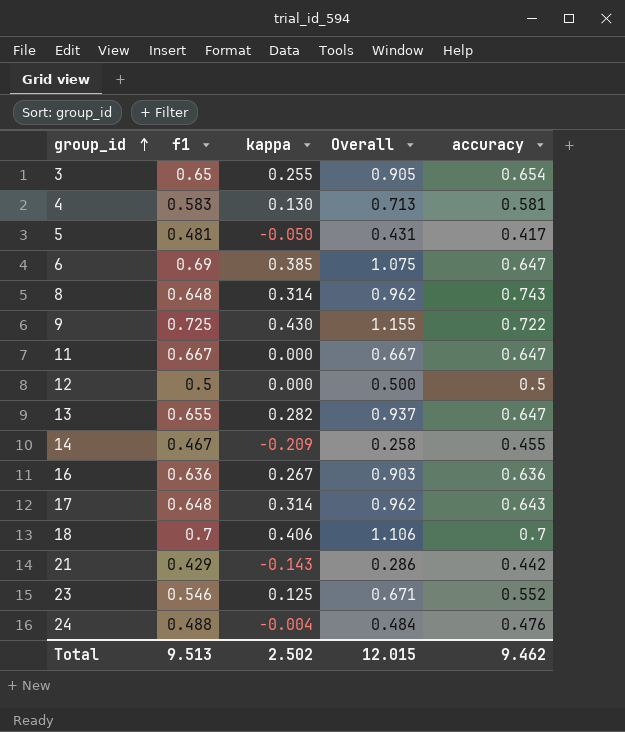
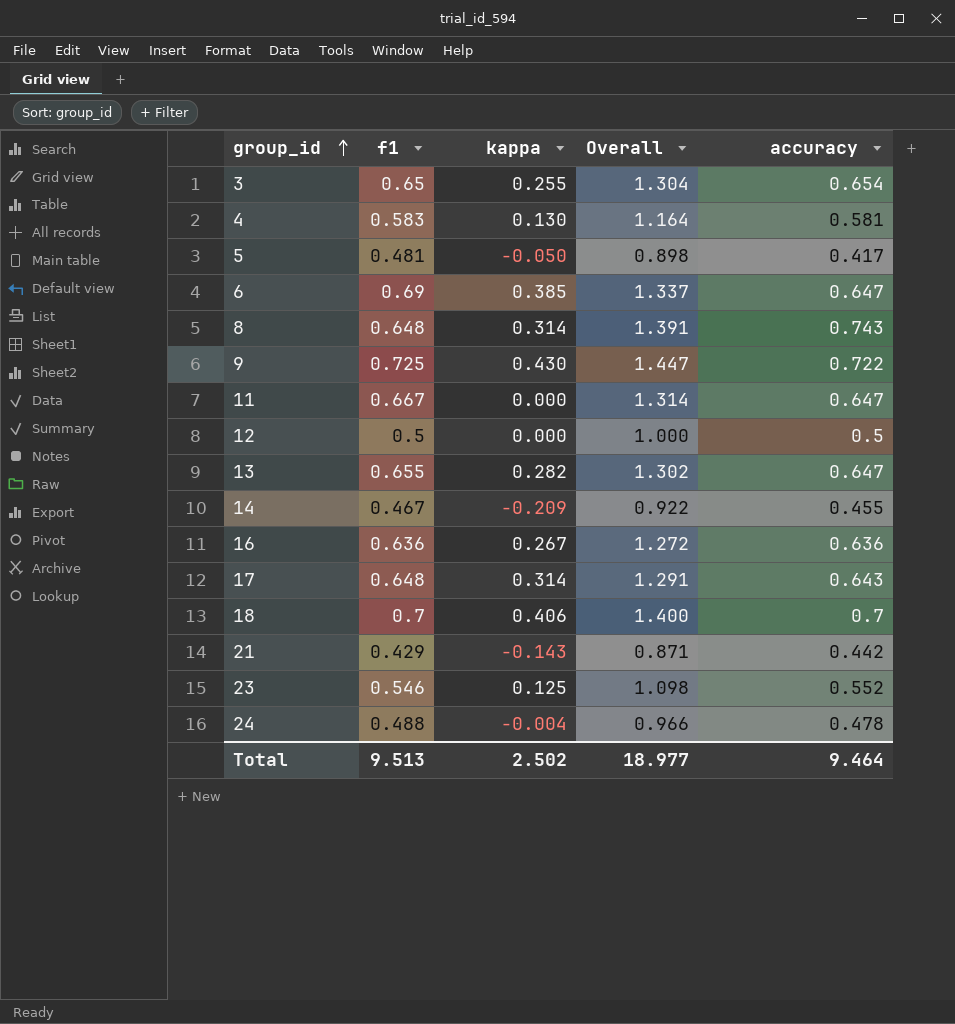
column Overall | formula: [f1] + [kappa] -> [f1] + [accuracy]
24 | accuracy: 0.476 -> 0.478
Total | Overall: 12.015 -> 18.977
Total | accuracy: 9.462 -> 9.464

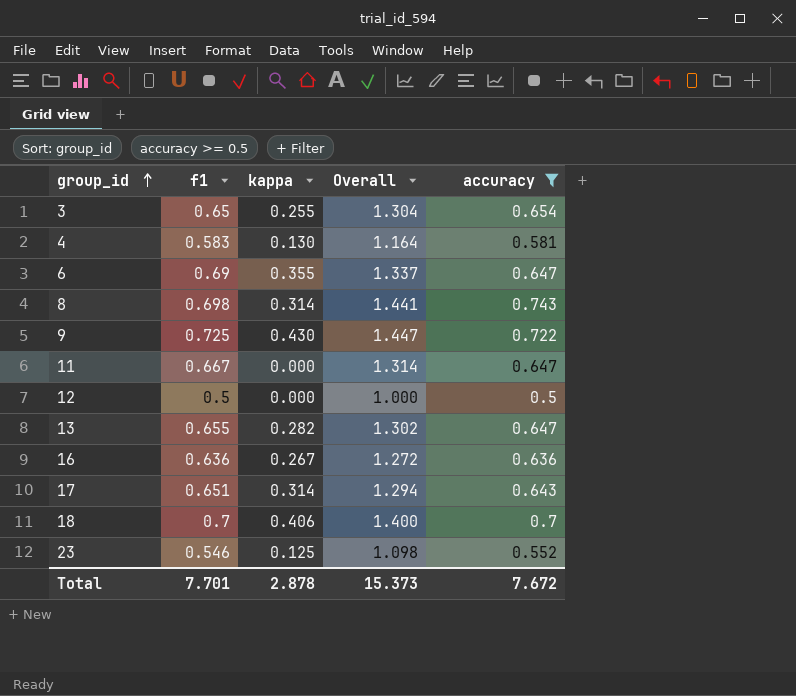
filter: none -> accuracy >= 0.5
6 | kappa: 0.385 -> 0.355
8 | f1: 0.648 -> 0.698
8 | Overall: 1.391 -> 1.441
17 | f1: 0.648 -> 0.651
17 | Overall: 1.291 -> 1.294
Total | f1: 9.513 -> 7.701
Total | kappa: 2.502 -> 2.878
Total | Overall: 18.977 -> 15.373
Total | accuracy: 9.464 -> 7.672

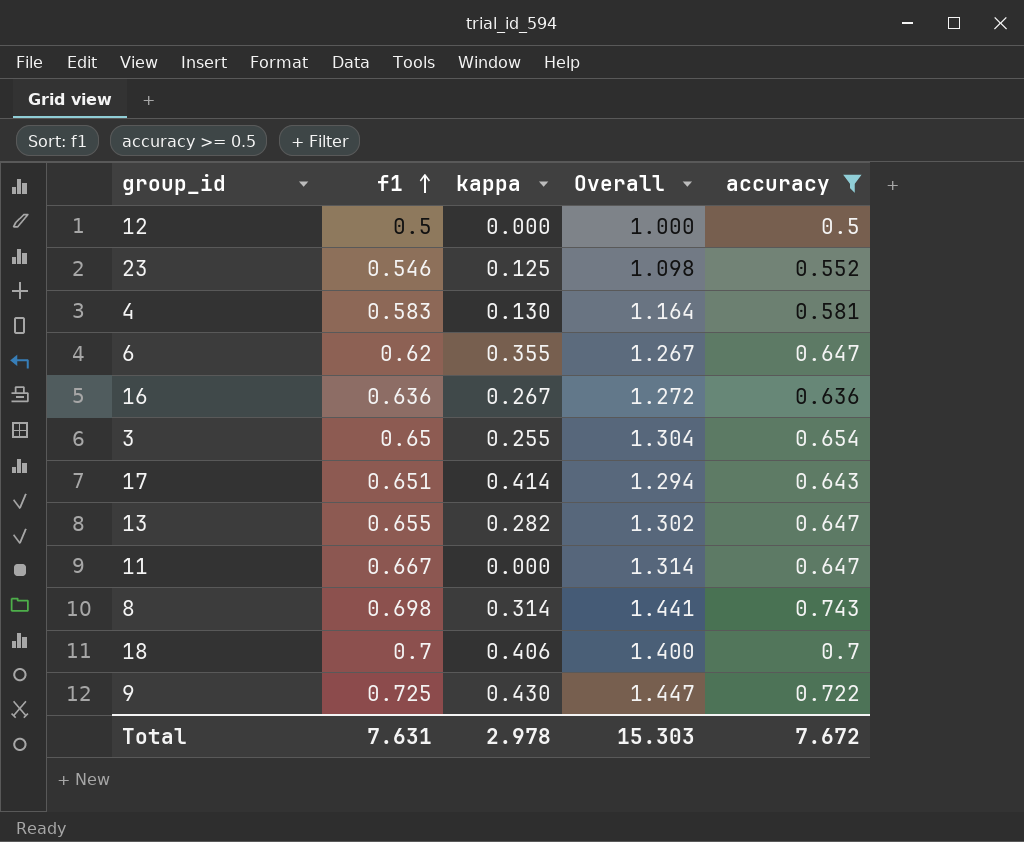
row order: group_id ascending -> f1 ascending
6 | f1: 0.69 -> 0.62
6 | Overall: 1.337 -> 1.267
17 | kappa: 0.314 -> 0.414
Total | f1: 7.701 -> 7.631
Total | kappa: 2.878 -> 2.978
Total | Overall: 15.373 -> 15.303

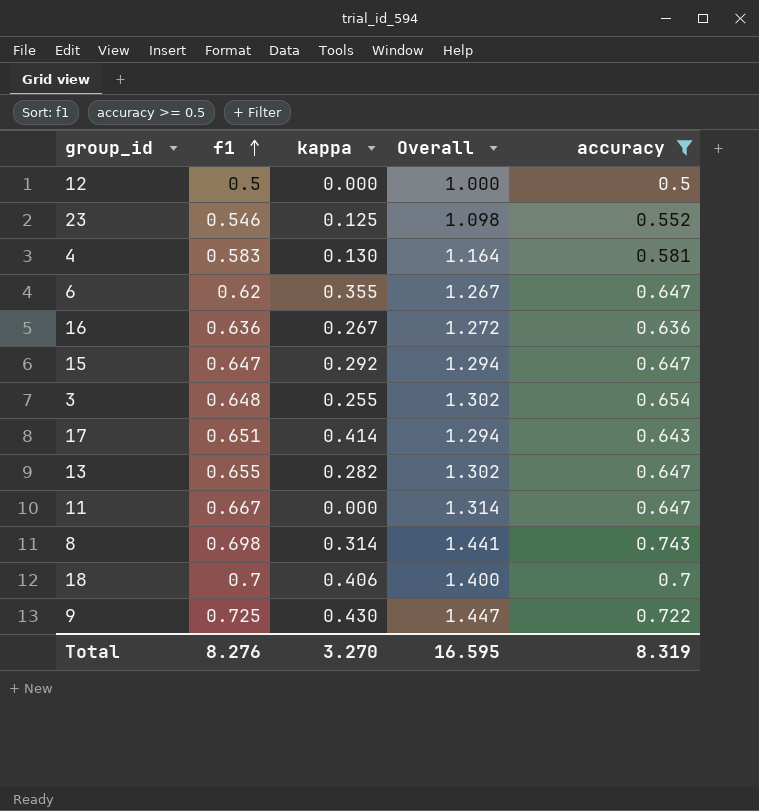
row 15: none -> 0.647 | 0.292 | 1.294 | 0.647
3 | f1: 0.65 -> 0.648
3 | Overall: 1.304 -> 1.302
Total | f1: 7.631 -> 8.276
Total | kappa: 2.978 -> 3.270
Total | Overall: 15.303 -> 16.595
Total | accuracy: 7.672 -> 8.319

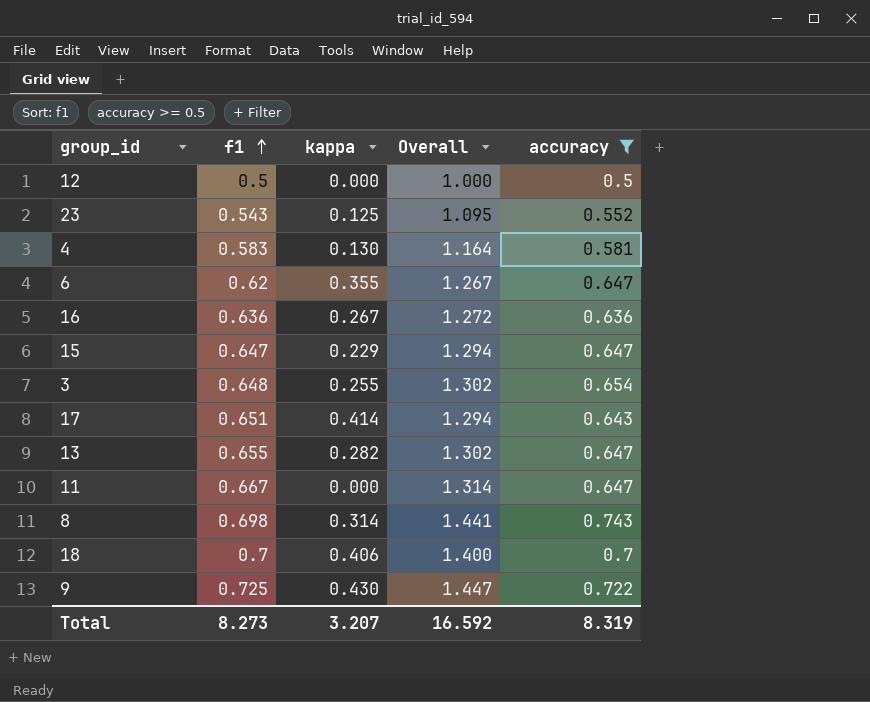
23 | f1: 0.546 -> 0.543
23 | Overall: 1.098 -> 1.095
15 | kappa: 0.292 -> 0.229
Total | f1: 8.276 -> 8.273
Total | kappa: 3.270 -> 3.207
Total | Overall: 16.595 -> 16.592

